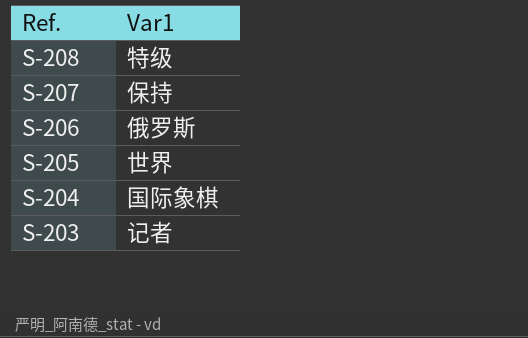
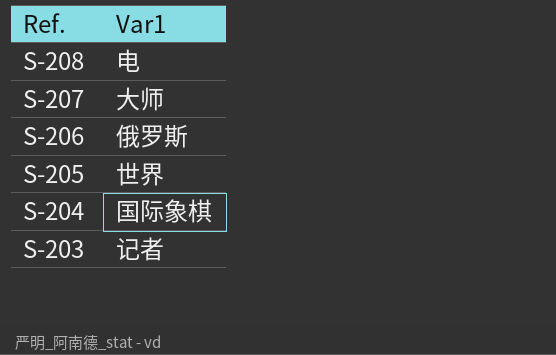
S-208 | Var1: 特级 -> 电
S-207 | Var1: 保持 -> 大师

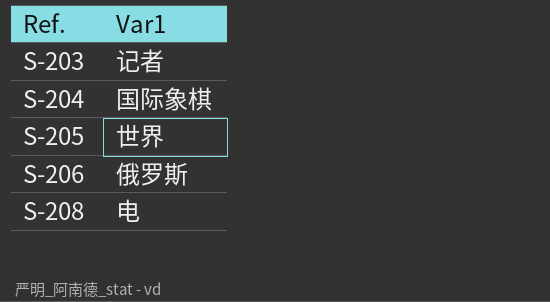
row order: Ref. descending -> Ref. ascending
row S-207: 大师 -> none

